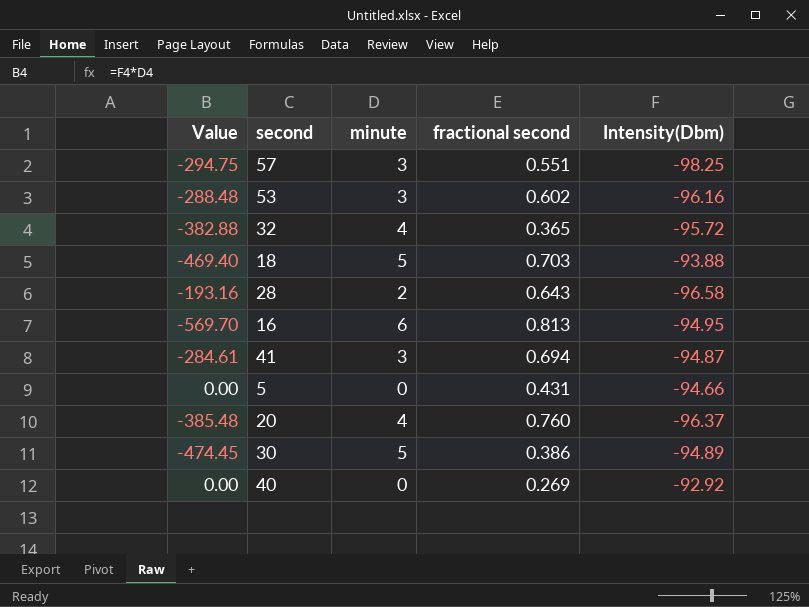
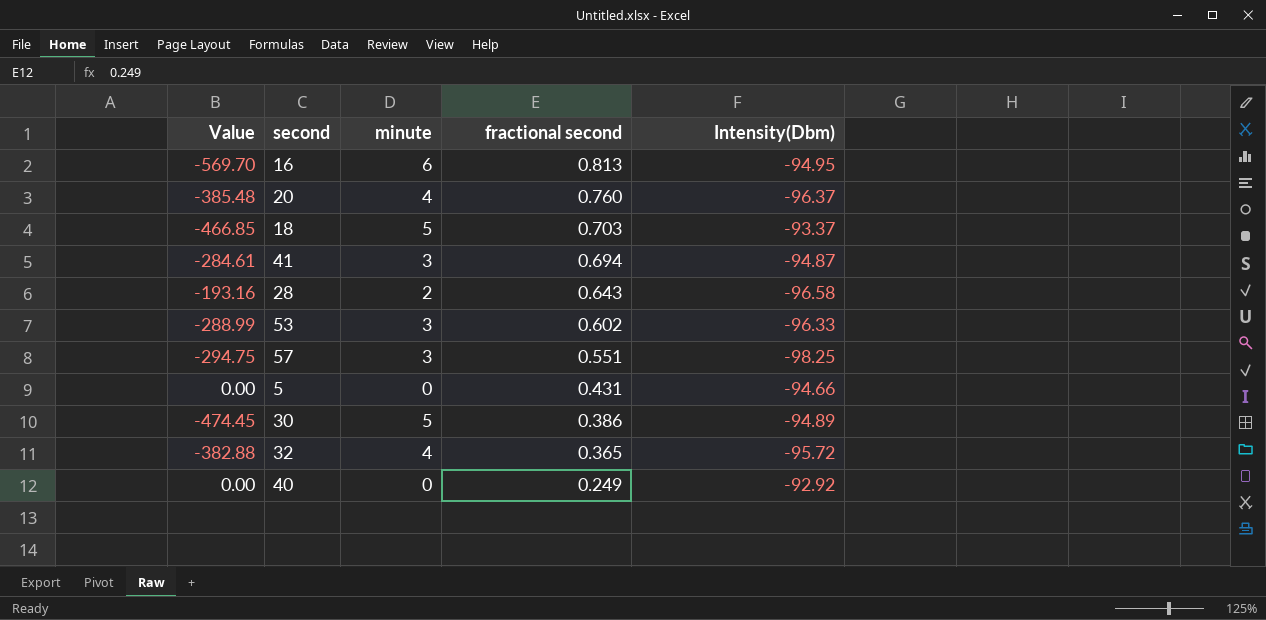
row order: none -> fractional second descending
18 | Value: -469.40 -> -466.85
18 | Intensity(Dbm): -93.88 -> -93.37
53 | Value: -288.48 -> -288.99
53 | Intensity(Dbm): -96.16 -> -96.33
40 | fractional second: 0.269 -> 0.249

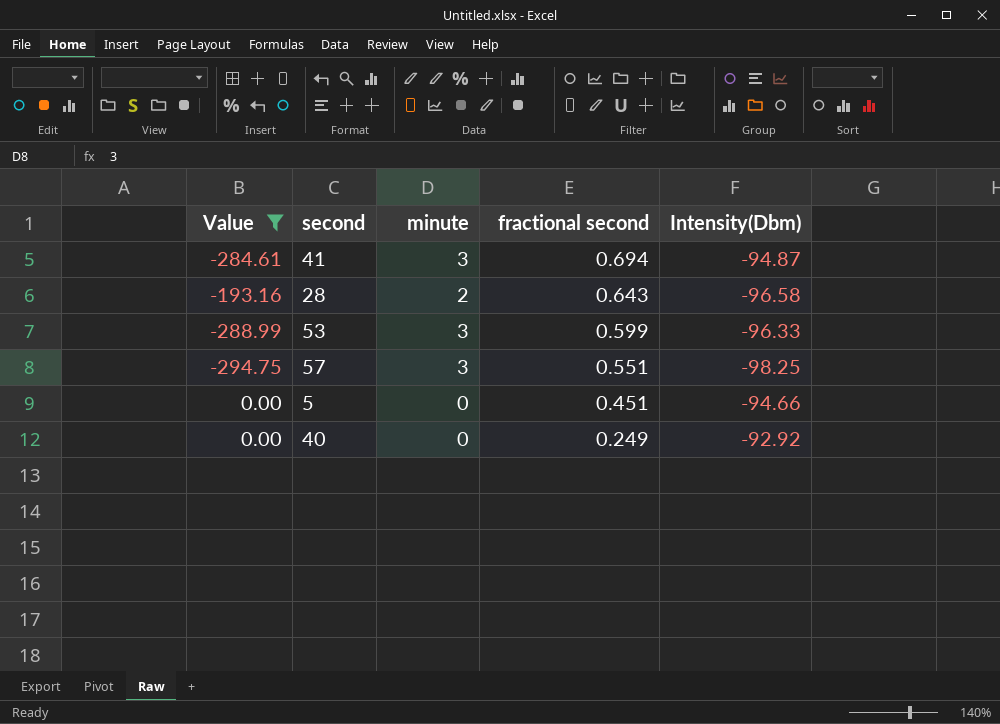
filter: none -> Value >= -294.75
53 | fractional second: 0.602 -> 0.599
5 | fractional second: 0.431 -> 0.451

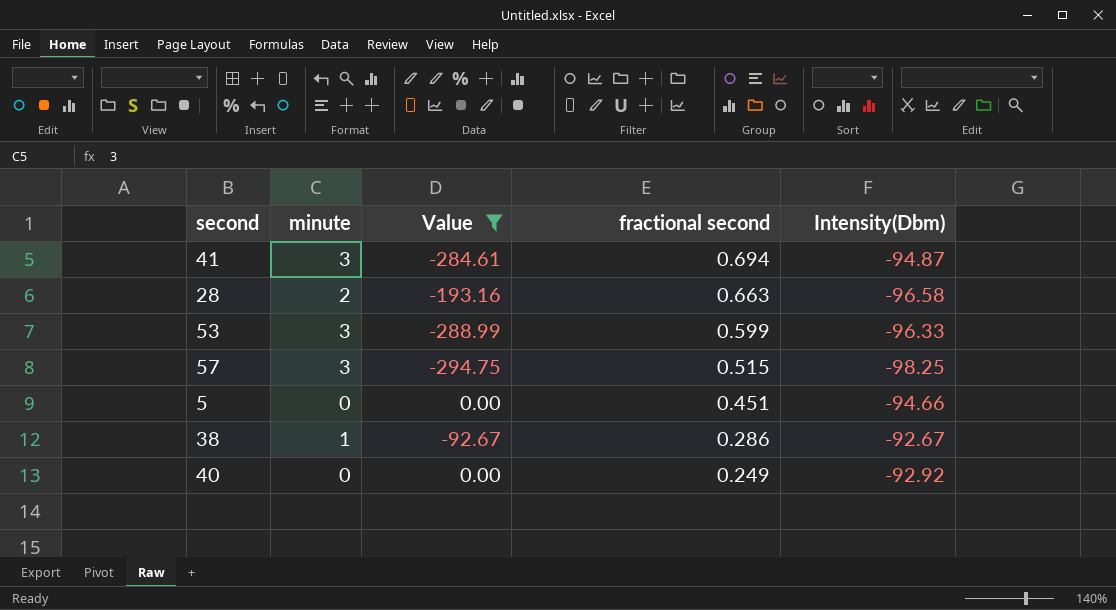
column Value | position: 1 -> 3
28 | fractional second: 0.643 -> 0.663
57 | fractional second: 0.551 -> 0.515
row 38: none -> 1 | -92.67 | 0.286 | -92.67

